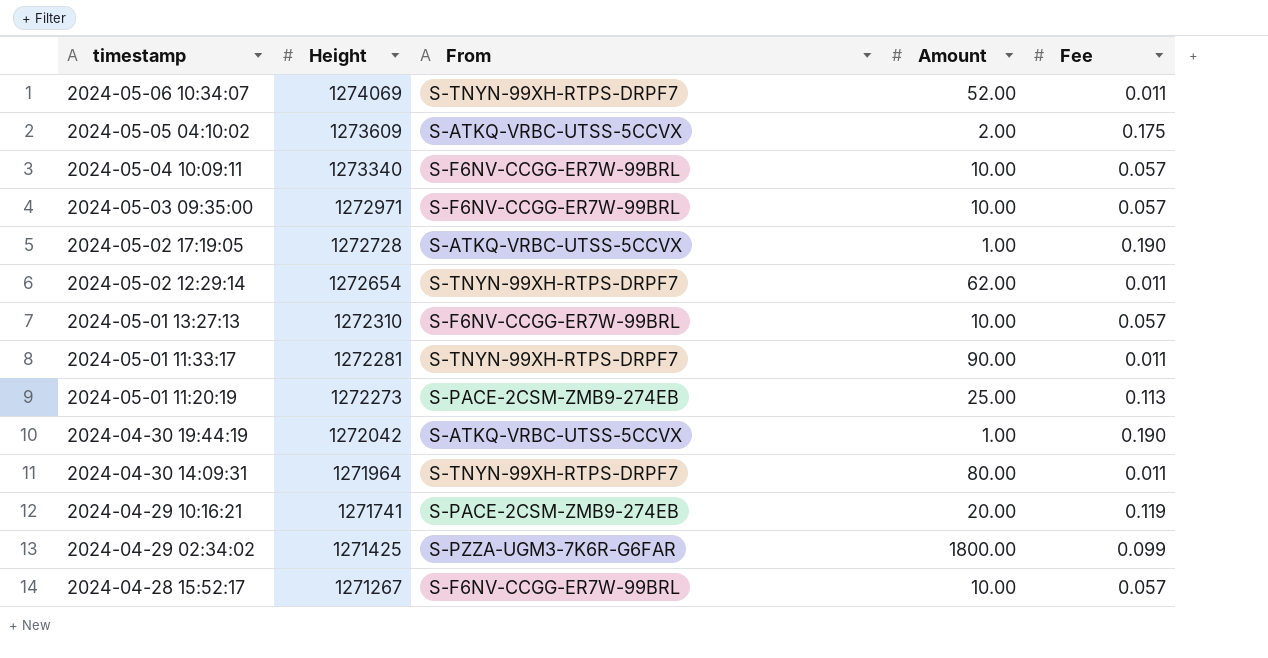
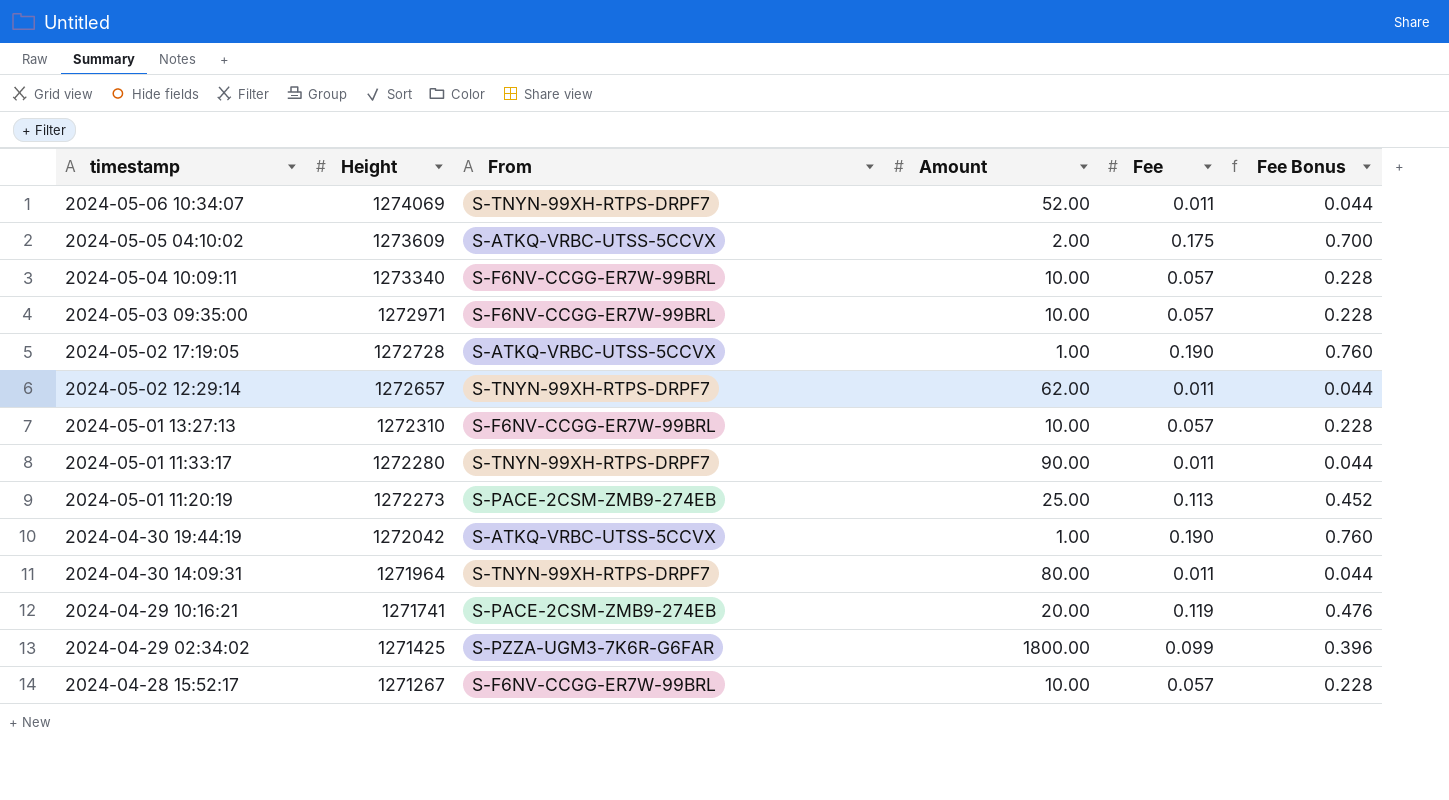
column Fee Bonus | formula: none -> [Fee] * 4
2024-05-02 12:29:14 | Height: 1272654 -> 1272657
2024-05-01 11:33:17 | Height: 1272281 -> 1272280

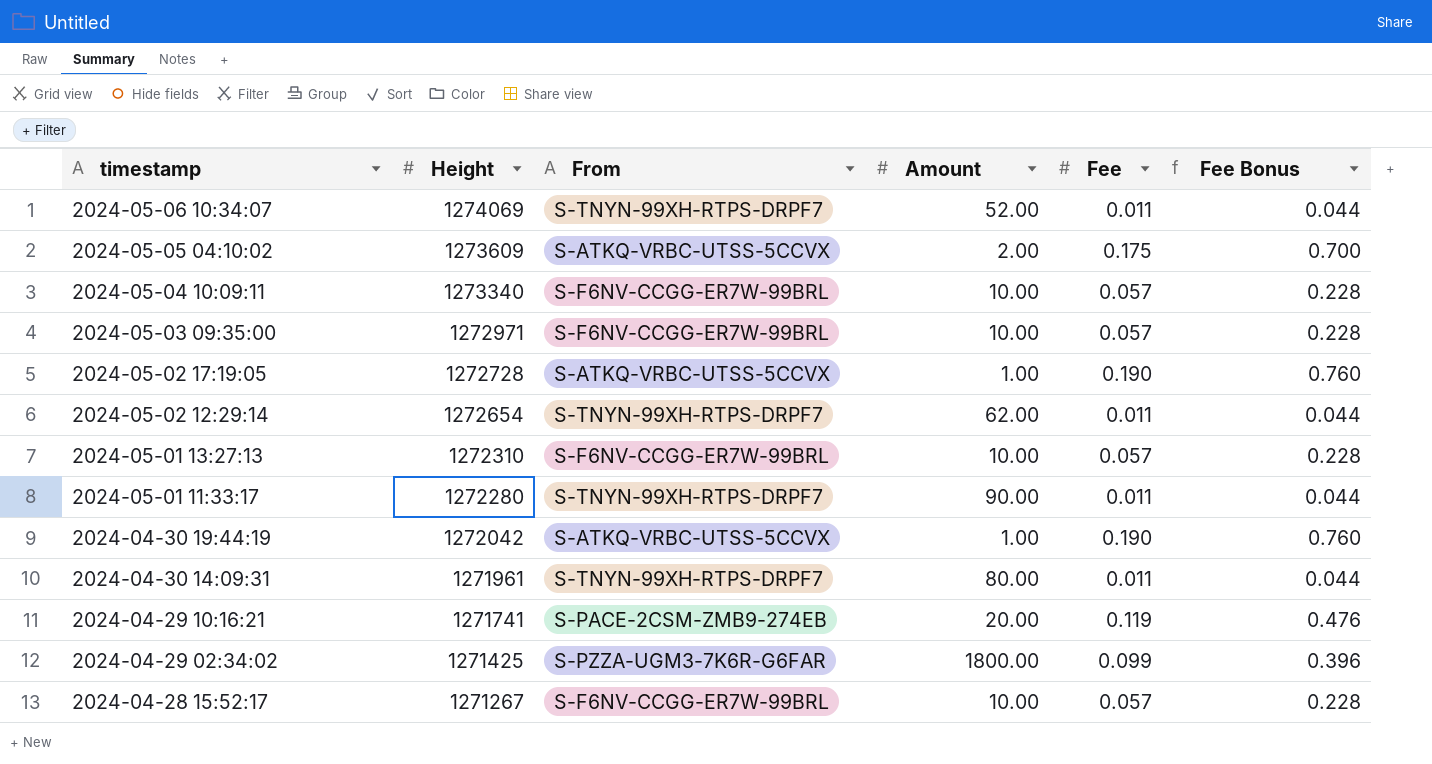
row 2024-05-01 11:20:19: 1272273 | S-PACE-2CSM-ZMB9-274EB | 25.00 | 0.113 | 0.452 -> none
2024-05-02 12:29:14 | Height: 1272657 -> 1272654
2024-04-30 14:09:31 | Height: 1271964 -> 1271961

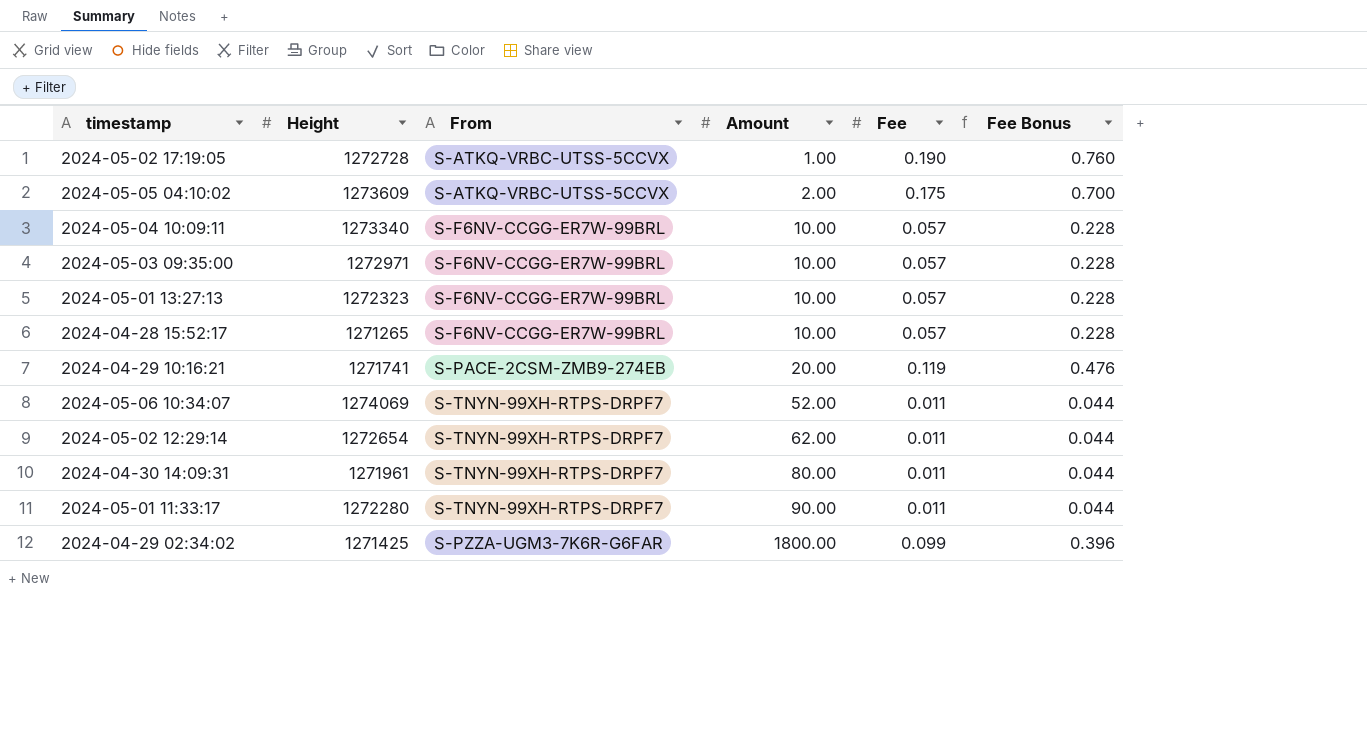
row order: timestamp descending -> Amount ascending
row 2024-04-30 19:44:19: 1272042 | S-ATKQ-VRBC-UTSS-5CCVX | 1.00 | 0.190 | 0.760 -> none
2024-05-01 13:27:13 | Height: 1272310 -> 1272323
2024-04-28 15:52:17 | Height: 1271267 -> 1271265

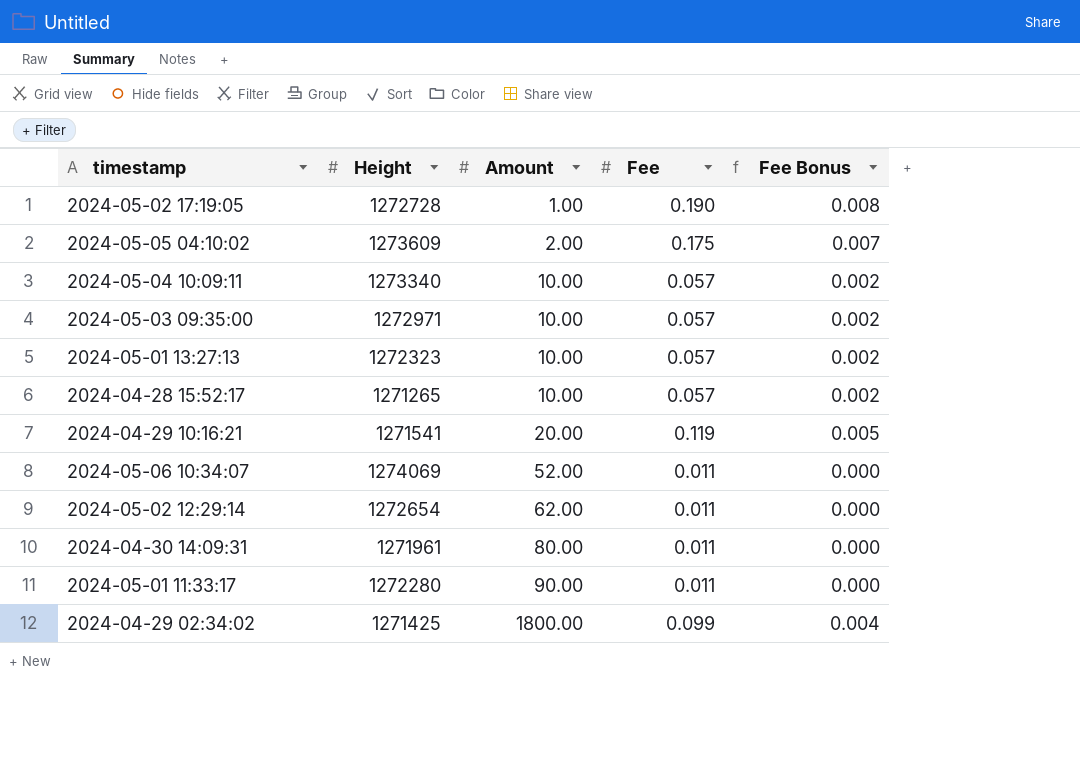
column From | position: 3 -> none
column Fee Bonus | formula: [Fee] * 4 -> [Fee] * 0.04
2024-04-29 10:16:21 | Height: 1271741 -> 1271541

